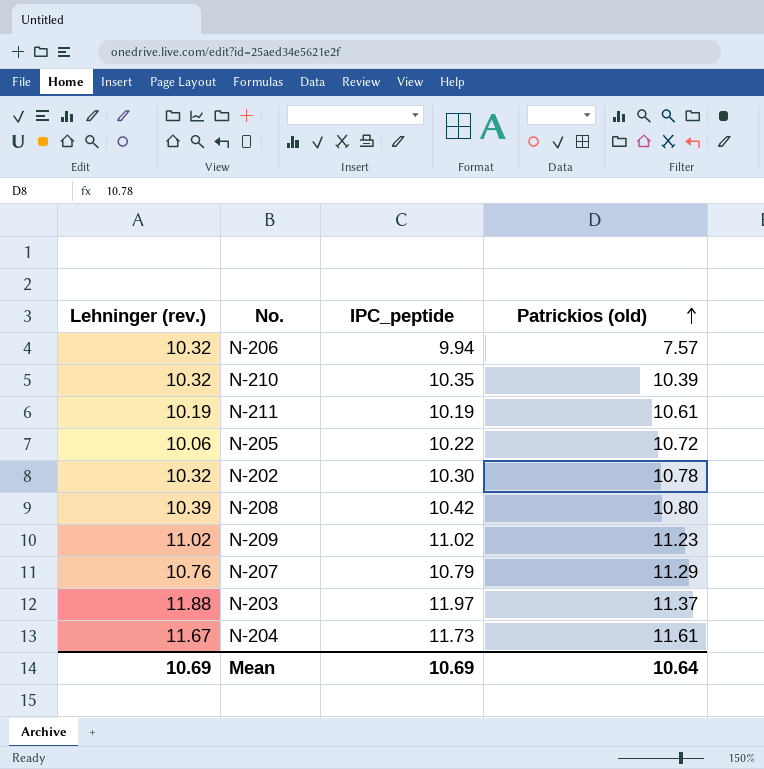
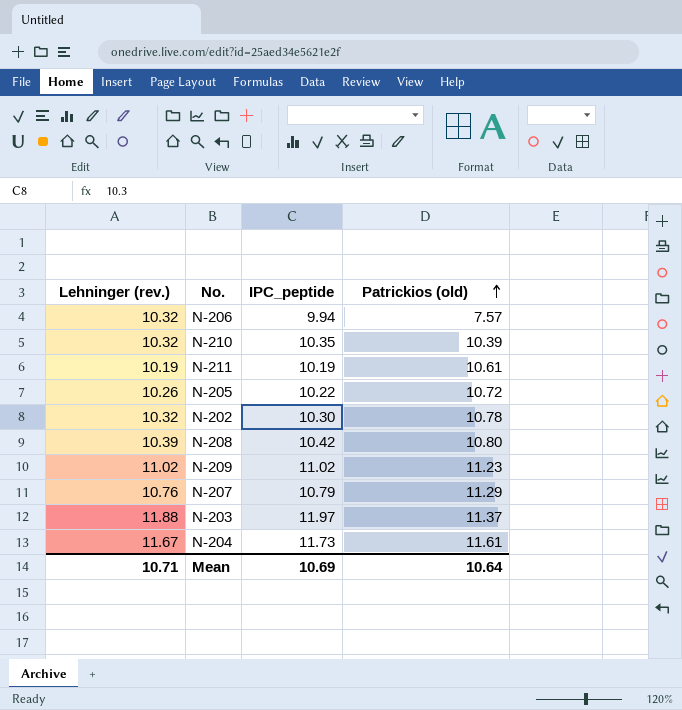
N-205 | Lehninger (rev.): 10.06 -> 10.26
Mean | Lehninger (rev.): 10.69 -> 10.71

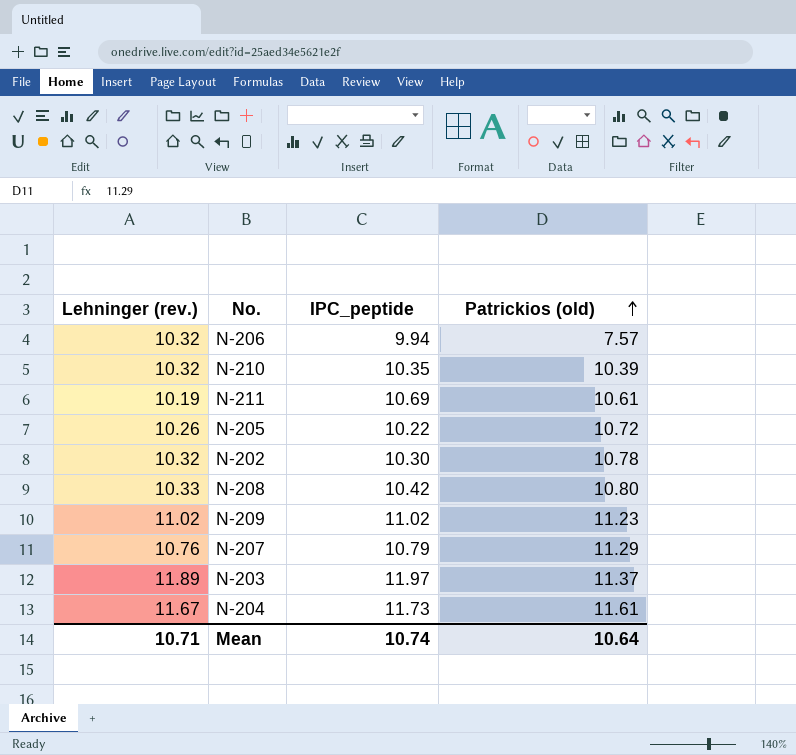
N-211 | IPC_peptide: 10.19 -> 10.69
N-208 | Lehninger (rev.): 10.39 -> 10.33
N-203 | Lehninger (rev.): 11.88 -> 11.89
Mean | IPC_peptide: 10.69 -> 10.74

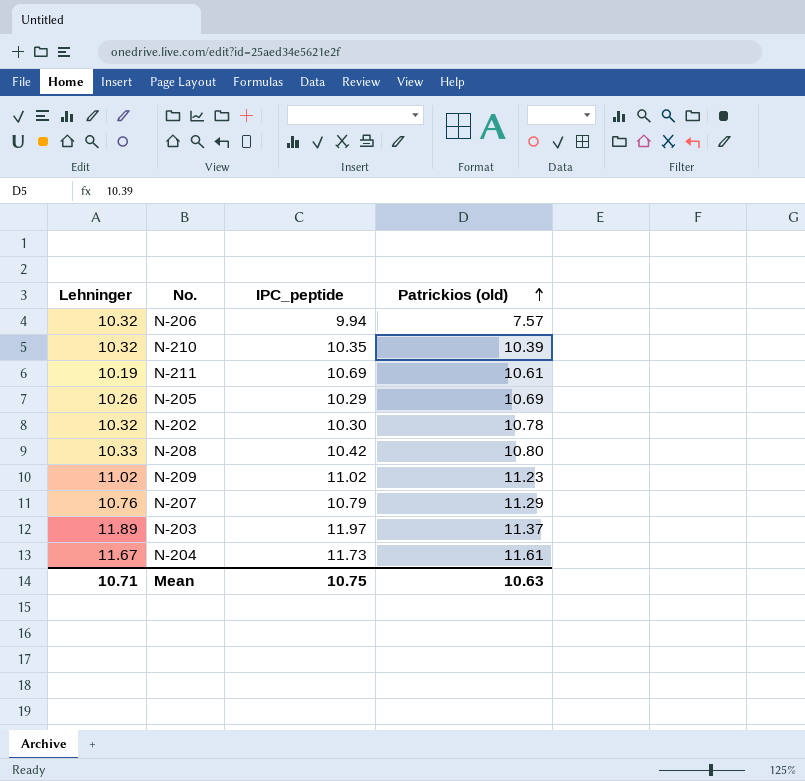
column name: Lehninger (rev.) -> Lehninger
N-205 | IPC_peptide: 10.22 -> 10.29
N-205 | Patrickios (old): 10.72 -> 10.69
Mean | IPC_peptide: 10.74 -> 10.75
Mean | Patrickios (old): 10.64 -> 10.63

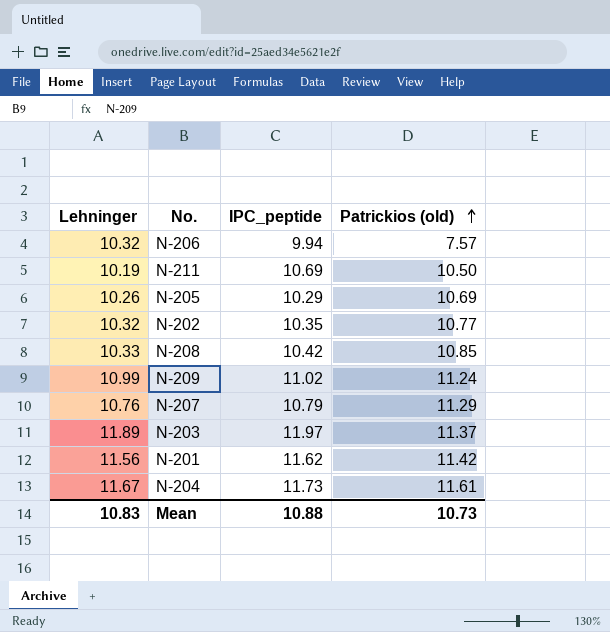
row N-210: 10.32 | 10.35 | 10.39 -> none
N-211 | Patrickios (old): 10.61 -> 10.50
N-202 | IPC_peptide: 10.30 -> 10.35
N-202 | Patrickios (old): 10.78 -> 10.77
N-208 | Patrickios (old): 10.80 -> 10.85
N-209 | Lehninger: 11.02 -> 10.99
N-209 | Patrickios (old): 11.23 -> 11.24
row N-201: none -> 11.56 | 11.62 | 11.42
Mean | Lehninger: 10.71 -> 10.83
Mean | IPC_peptide: 10.75 -> 10.88
Mean | Patrickios (old): 10.63 -> 10.73

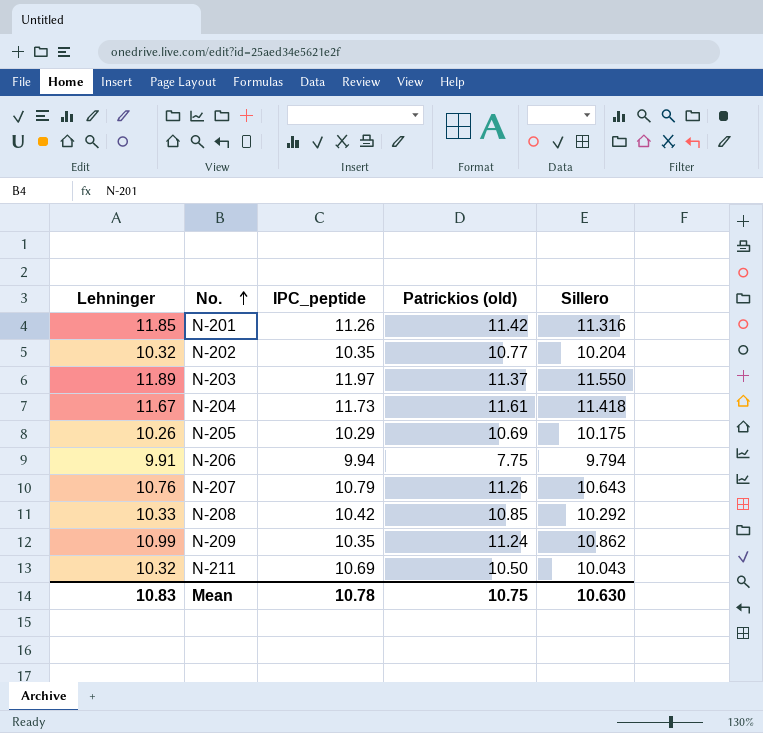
row order: Patrickios (old) ascending -> No. ascending
column Sillero | position: none -> 5
N-201 | Lehninger: 11.56 -> 11.85
N-201 | IPC_peptide: 11.62 -> 11.26
N-206 | Lehninger: 10.32 -> 9.91
N-206 | Patrickios (old): 7.57 -> 7.75
N-207 | Patrickios (old): 11.29 -> 11.26
N-209 | IPC_peptide: 11.02 -> 10.35
N-211 | Lehninger: 10.19 -> 10.32
Mean | IPC_peptide: 10.88 -> 10.78
Mean | Patrickios (old): 10.73 -> 10.75

